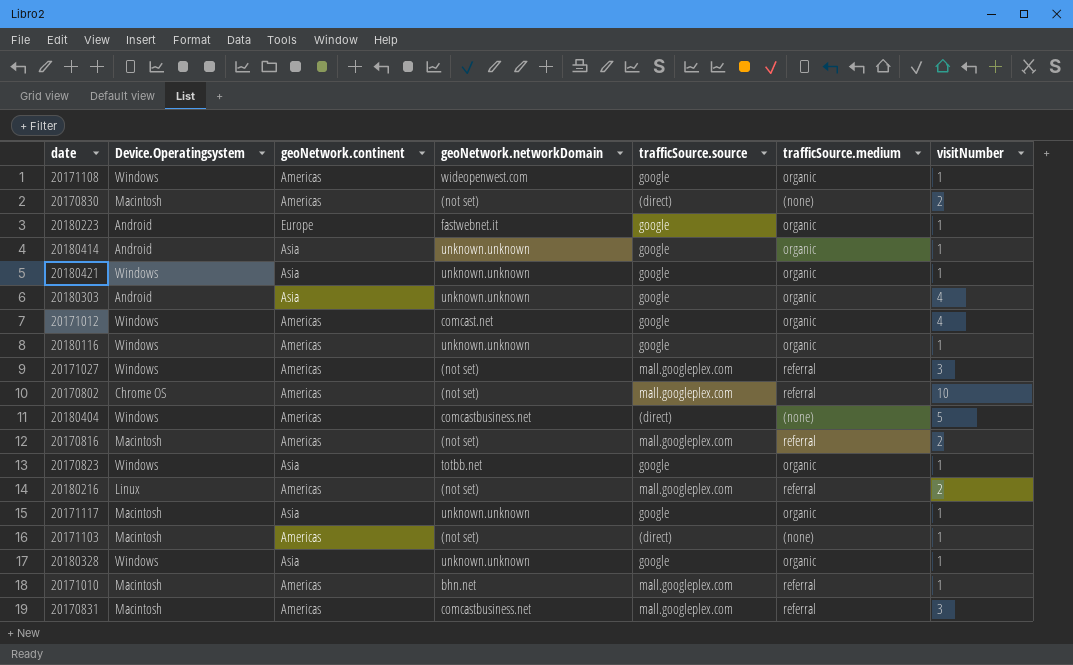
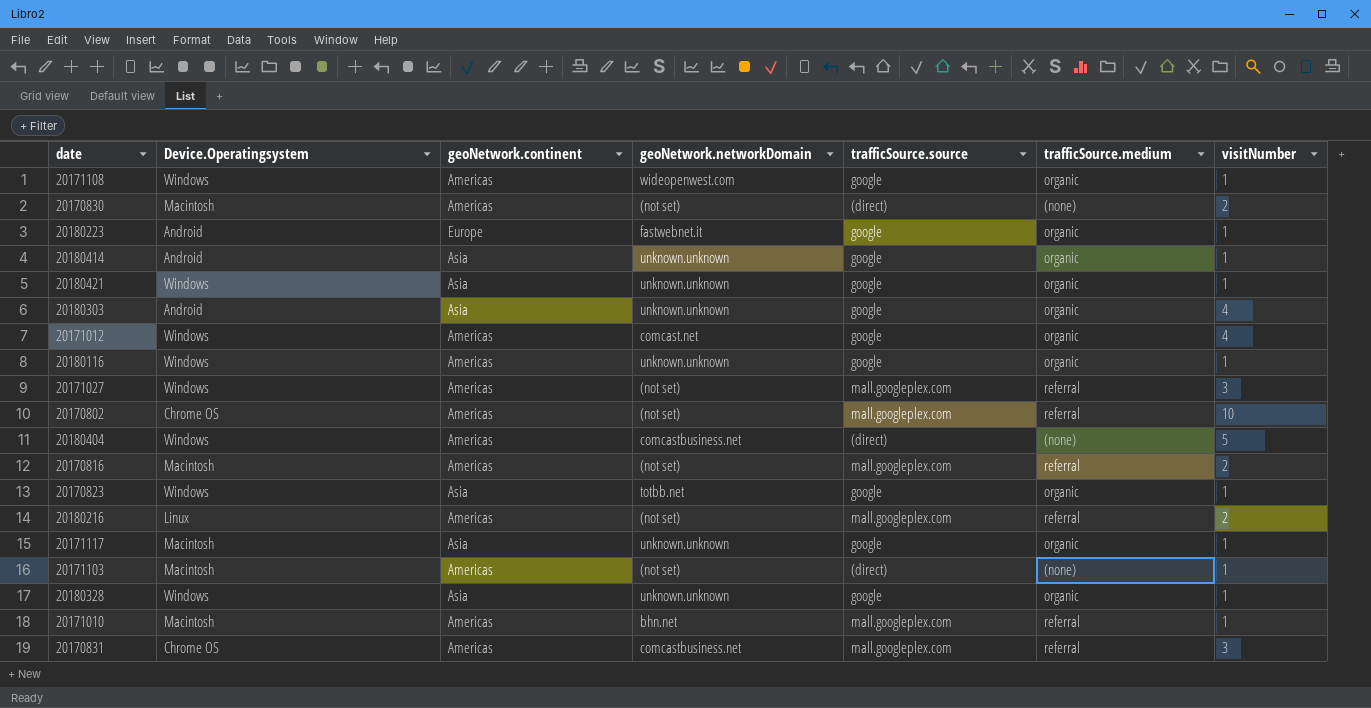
20170831 | Device.Operatingsystem: Macintosh -> Chrome OS

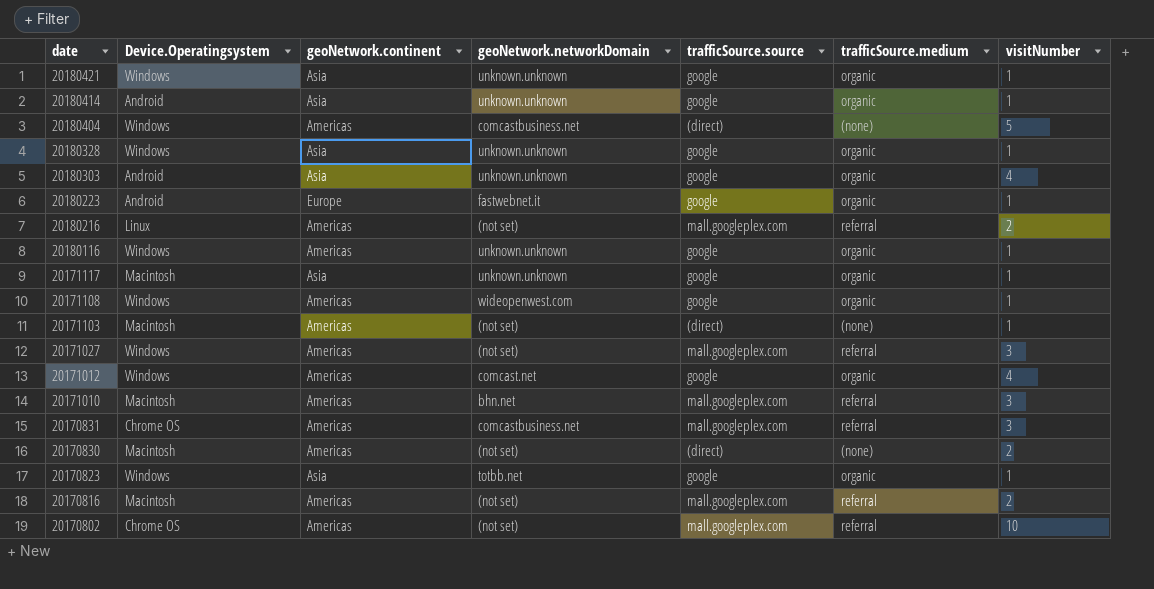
row order: none -> date descending
20171010 | visitNumber: 1 -> 3

